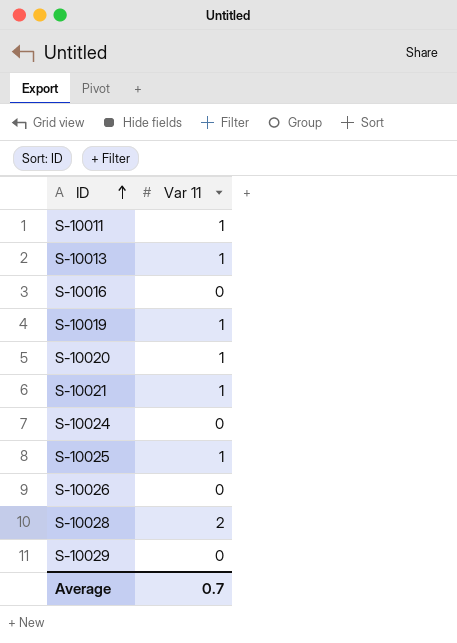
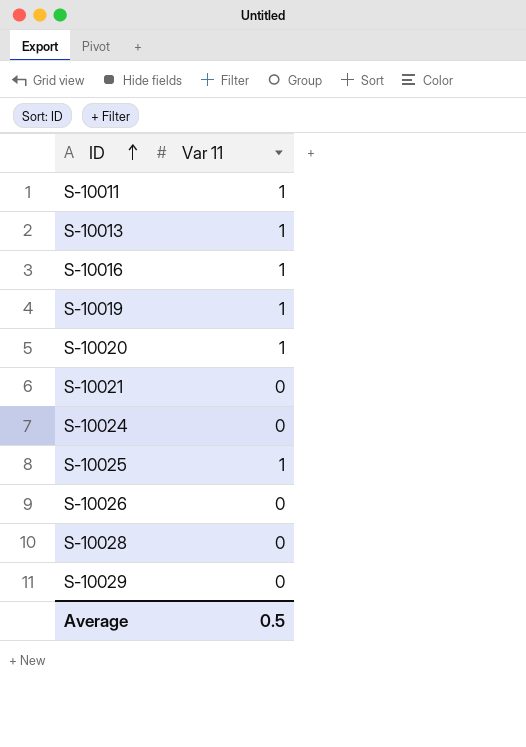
S-10016 | Var 11: 0 -> 1
S-10021 | Var 11: 1 -> 0
S-10028 | Var 11: 2 -> 0
Average | Var 11: 0.7 -> 0.5

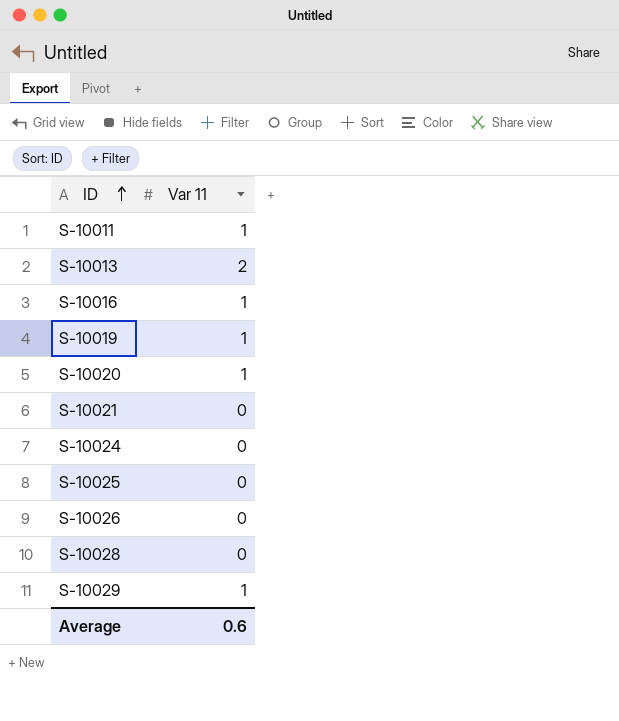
S-10013 | Var 11: 1 -> 2
S-10025 | Var 11: 1 -> 0
S-10029 | Var 11: 0 -> 1
Average | Var 11: 0.5 -> 0.6

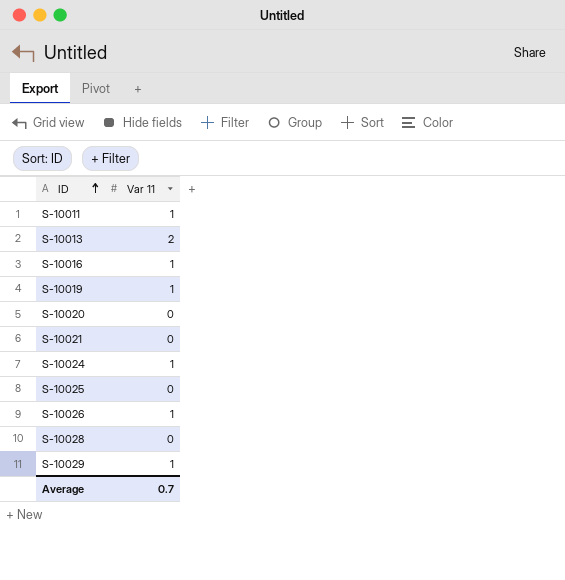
S-10020 | Var 11: 1 -> 0
S-10024 | Var 11: 0 -> 1
S-10026 | Var 11: 0 -> 1
Average | Var 11: 0.6 -> 0.7

